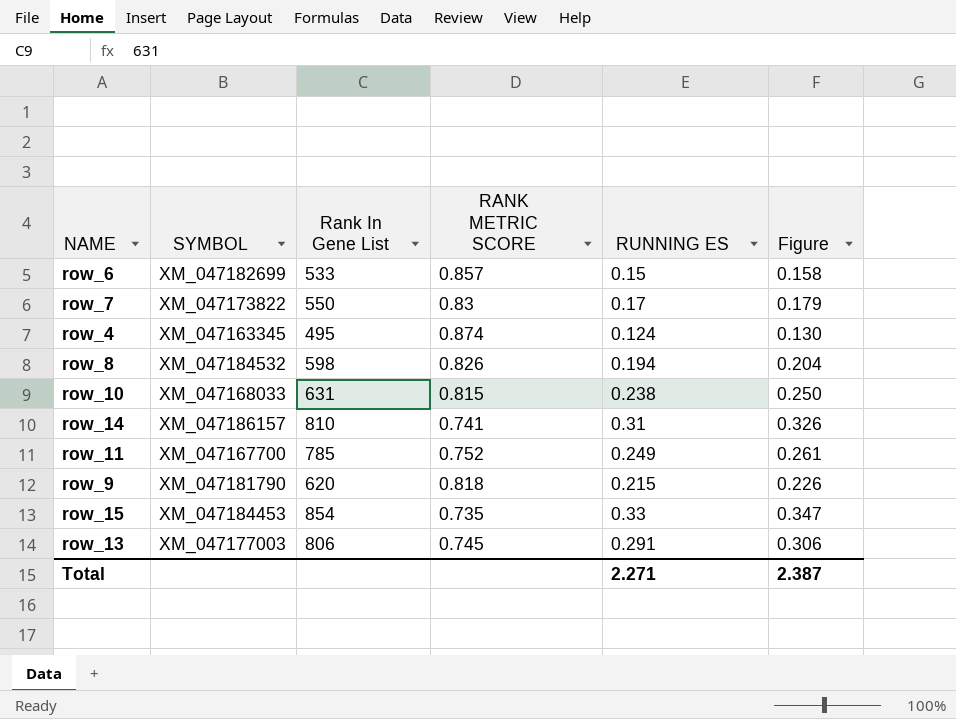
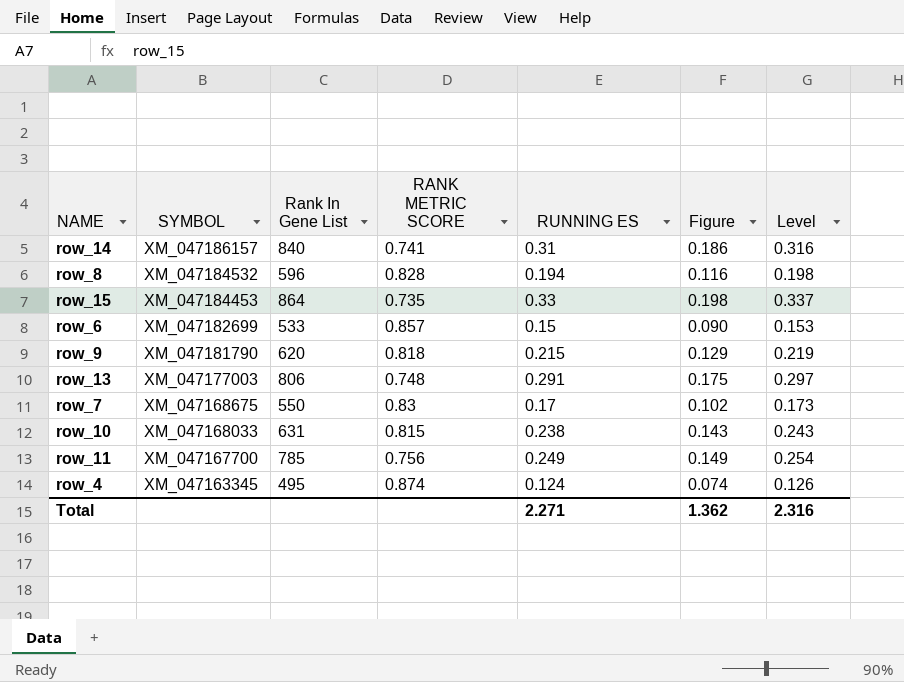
row order: none -> SYMBOL descending
column Figure | formula: [RUNNING ES] * 1.05 -> [RUNNING ES] * 0.6
column Level | formula: none -> [RUNNING ES] * 1.02
row_14 | Rank In Gene List: 810 -> 840
row_8 | Rank In Gene List: 598 -> 596
row_8 | RANK METRIC SCORE: 0.826 -> 0.828
row_15 | Rank In Gene List: 854 -> 864
row_13 | RANK METRIC SCORE: 0.745 -> 0.748
row_7 | SYMBOL: XM_047173822 -> XM_047168675
row_11 | RANK METRIC SCORE: 0.752 -> 0.756
Total | Figure: 2.387 -> 1.362

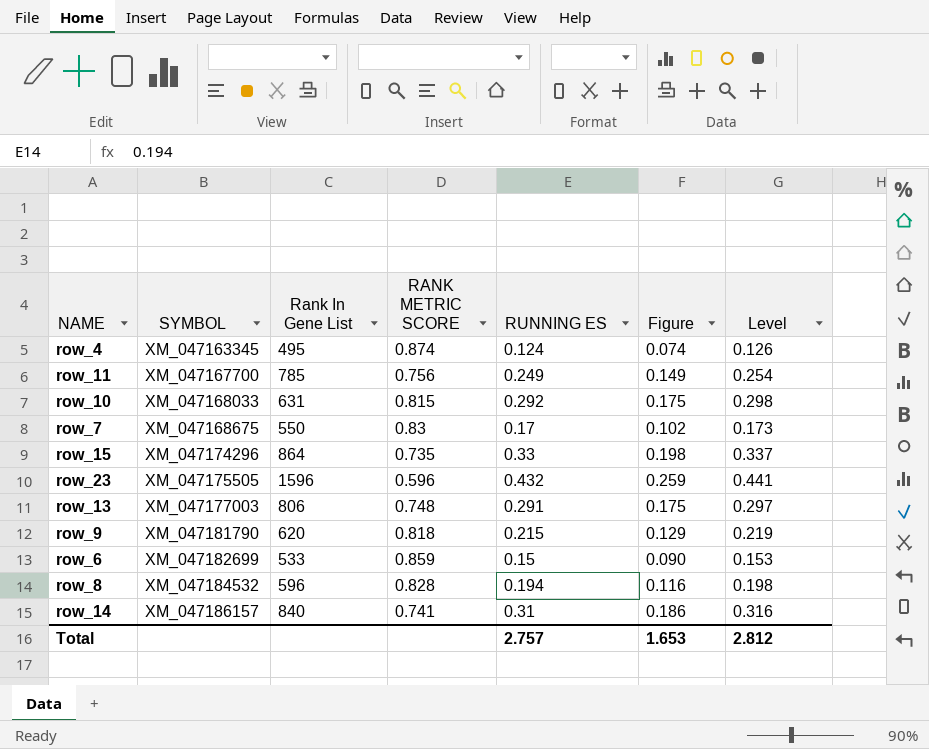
row order: SYMBOL descending -> SYMBOL ascending
row_10 | RUNNING ES: 0.238 -> 0.292
row_10 | Figure: 0.143 -> 0.175
row_10 | Level: 0.243 -> 0.298
row_15 | SYMBOL: XM_047184453 -> XM_047174296
row row_23: none -> XM_047175505 | 1596 | 0.596 | 0.432 | 0.259 | 0.441
row_6 | RANK METRIC SCORE: 0.857 -> 0.859
Total | RUNNING ES: 2.271 -> 2.757
Total | Figure: 1.362 -> 1.653
Total | Level: 2.316 -> 2.812

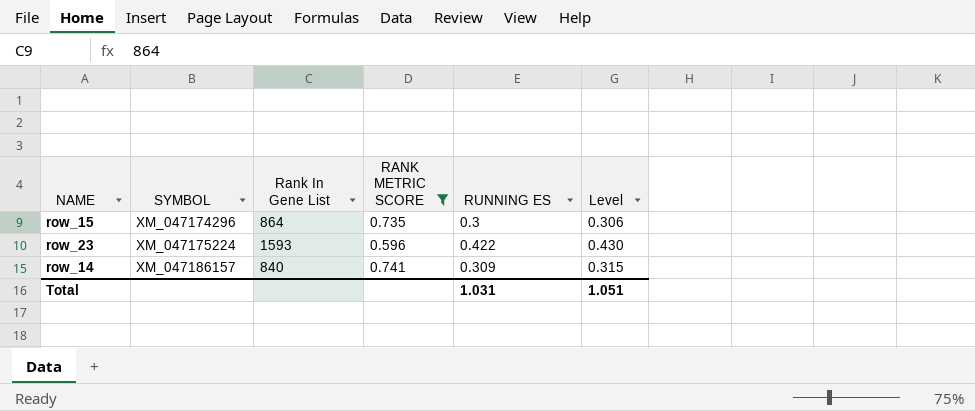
filter: none -> RANK METRIC SCORE <= 0.741
column Figure | formula: [RUNNING ES] * 0.6 -> none
row_15 | RUNNING ES: 0.33 -> 0.3
row_15 | Level: 0.337 -> 0.306
row_23 | SYMBOL: XM_047175505 -> XM_047175224
row_23 | Rank In Gene List: 1596 -> 1593
row_23 | RUNNING ES: 0.432 -> 0.422
row_23 | Level: 0.441 -> 0.430
row_14 | RUNNING ES: 0.31 -> 0.309
row_14 | Level: 0.316 -> 0.315
Total | RUNNING ES: 2.757 -> 1.031
Total | Level: 2.812 -> 1.051

